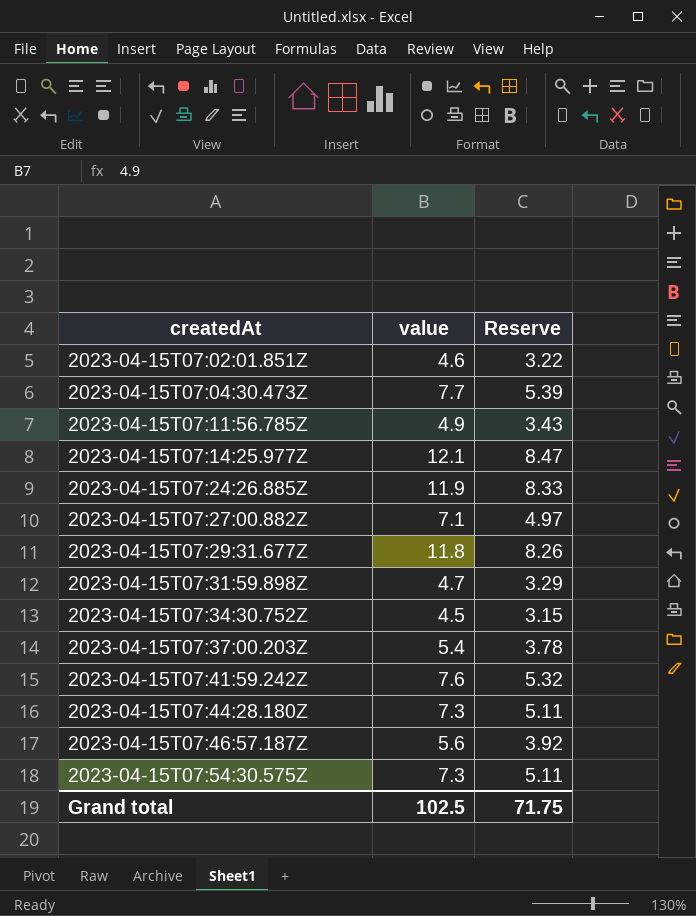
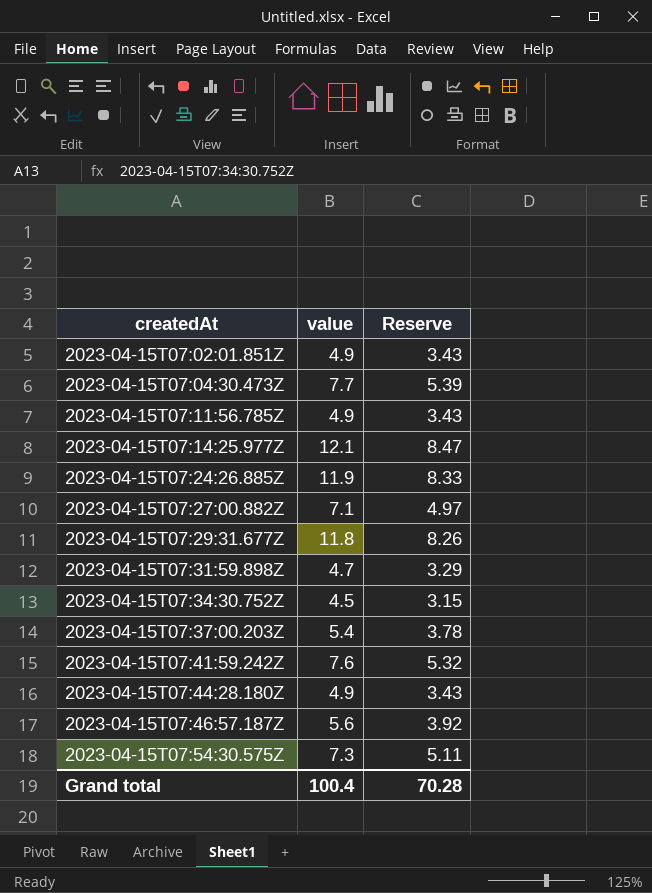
2023-04-15T07:02:01.851Z | value: 4.6 -> 4.9
2023-04-15T07:02:01.851Z | Reserve: 3.22 -> 3.43
2023-04-15T07:44:28.180Z | value: 7.3 -> 4.9
2023-04-15T07:44:28.180Z | Reserve: 5.11 -> 3.43
Grand total | value: 102.5 -> 100.4
Grand total | Reserve: 71.75 -> 70.28

